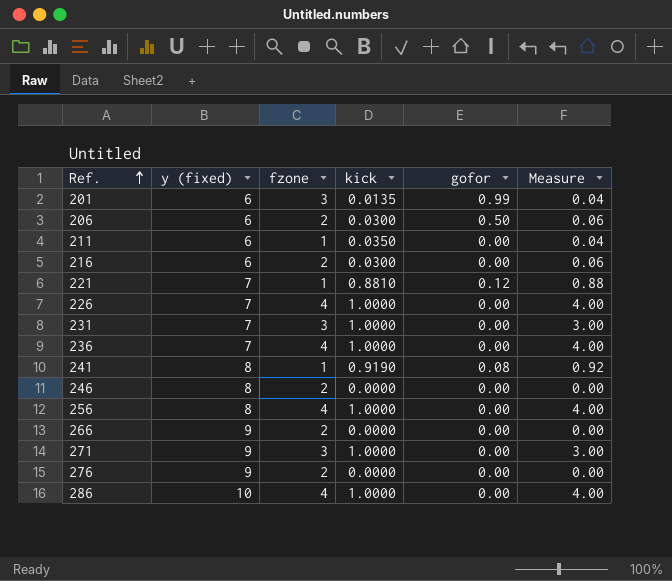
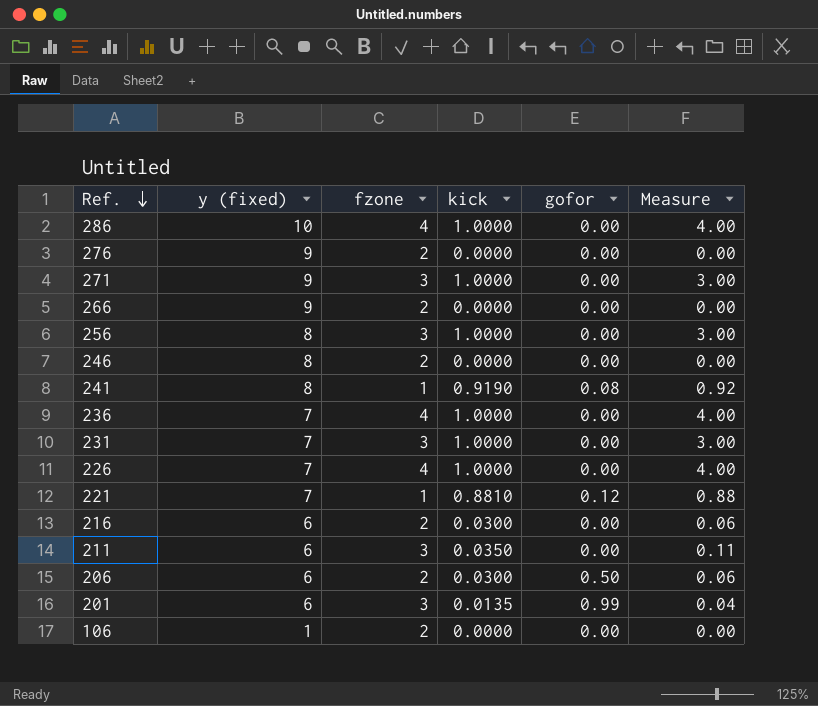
row order: Ref. ascending -> Ref. descending
256 | fzone: 4 -> 3
256 | Measure: 4.00 -> 3.00
211 | fzone: 1 -> 3
211 | Measure: 0.04 -> 0.11
row 106: none -> 1 | 2 | 0.0000 | 0.00 | 0.00

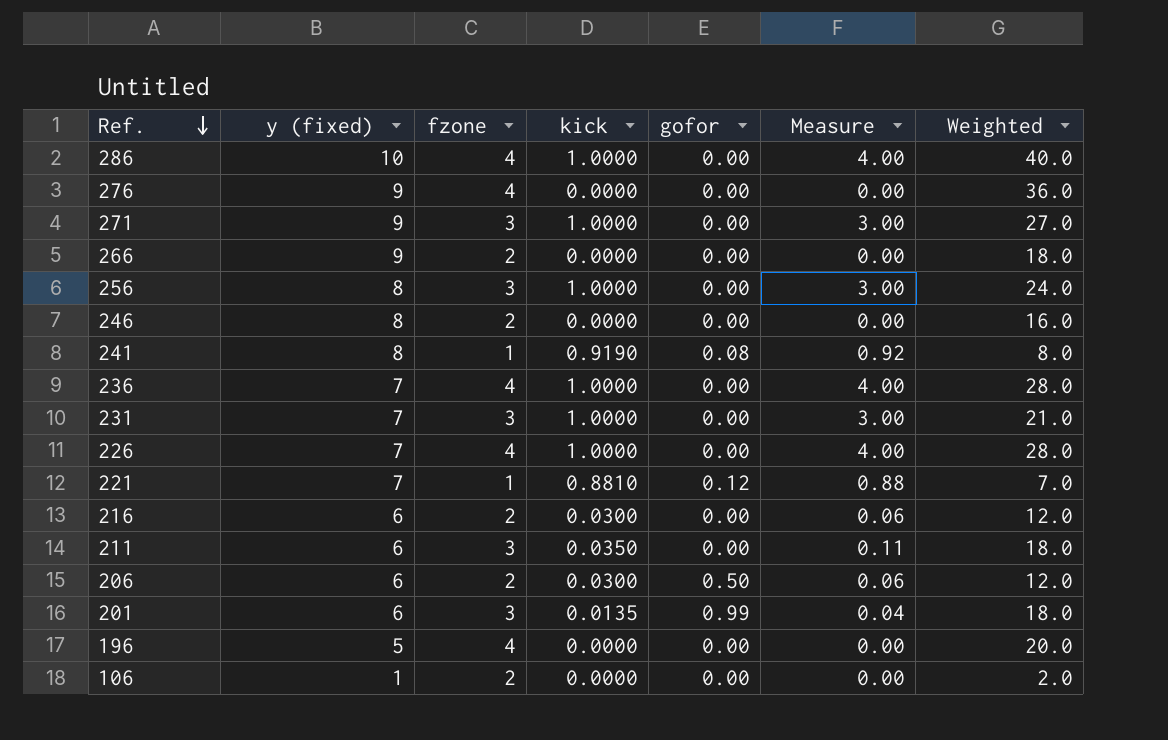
column Weighted | formula: none -> [y (fixed)] * [fzone]
276 | fzone: 2 -> 4
row 196: none -> 5 | 4 | 0.0000 | 0.00 | 0.00 | 20.0

